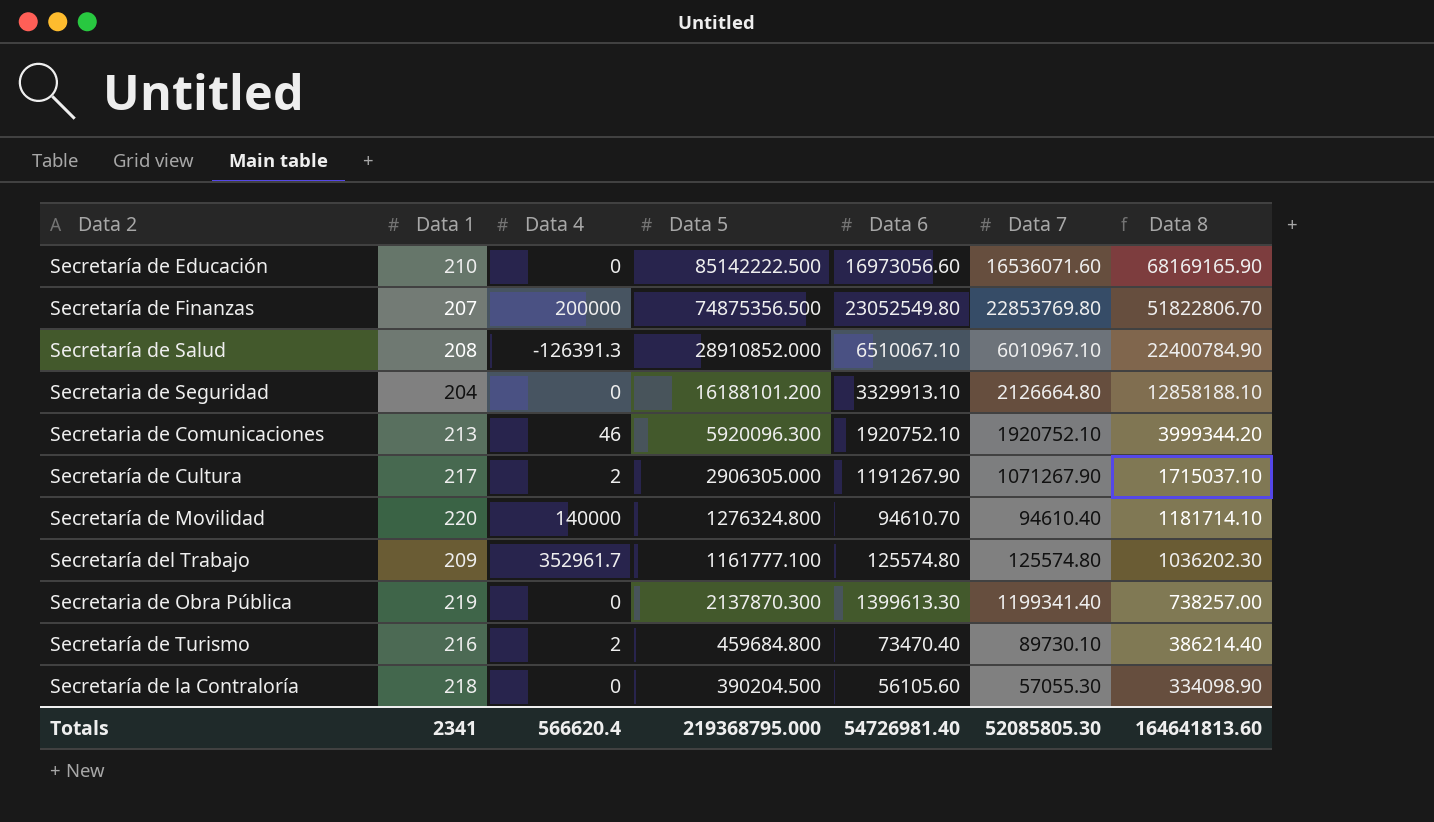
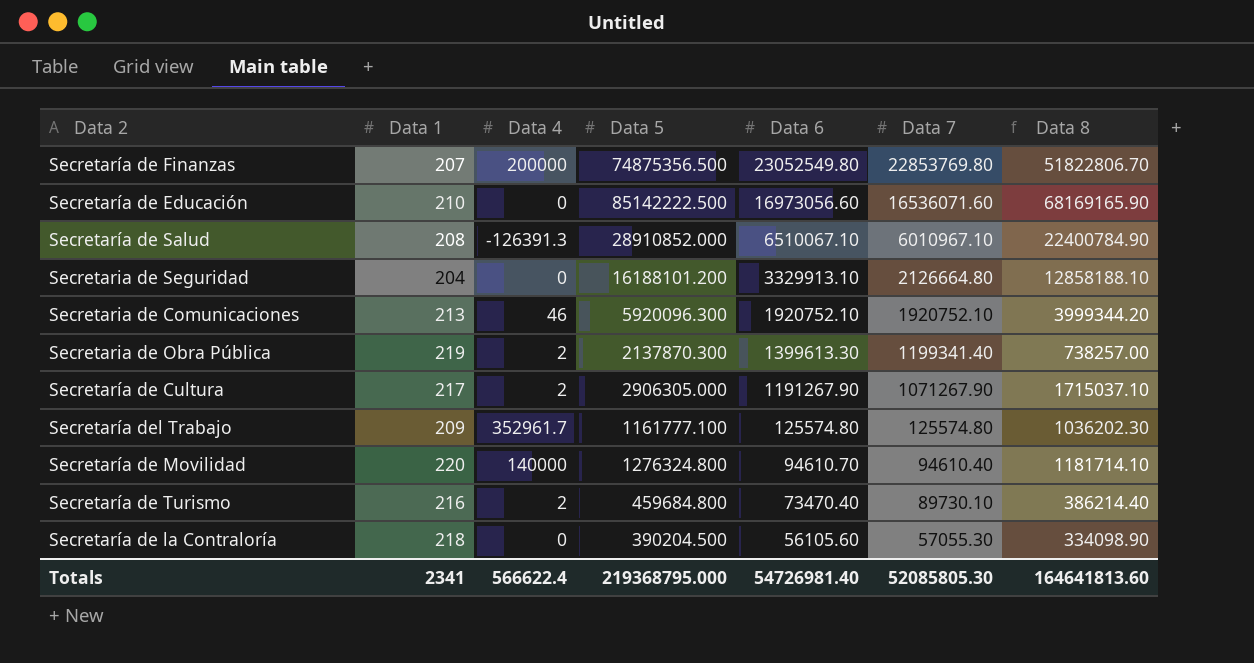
row order: Data 8 descending -> Data 6 descending
Secretaria de Obra Pública | Data 4: 0 -> 2
Totals | Data 4: 566620.4 -> 566622.4

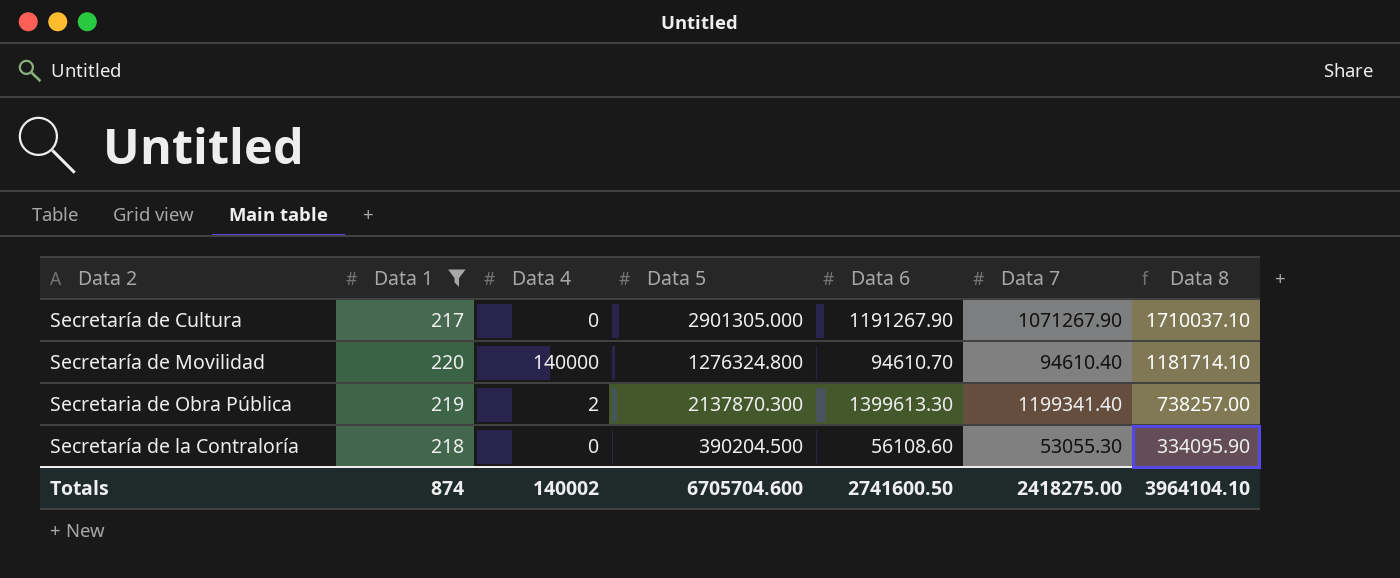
filter: none -> Data 1 >= 217
row order: Data 6 descending -> Data 8 descending
Secretaría de Cultura | Data 4: 2 -> 0
Secretaría de Cultura | Data 5: 2906305.000 -> 2901305.000
Secretaría de Cultura | Data 8: 1715037.10 -> 1710037.10
Secretaría de la Contraloría | Data 6: 56105.60 -> 56108.60
Secretaría de la Contraloría | Data 7: 57055.30 -> 53055.30
Secretaría de la Contraloría | Data 8: 334098.90 -> 334095.90
Totals | Data 1: 2341 -> 874
Totals | Data 4: 566622.4 -> 140002
Totals | Data 5: 219368795.000 -> 6705704.600
Totals | Data 6: 54726981.40 -> 2741600.50
Totals | Data 7: 52085805.30 -> 2418275.00
Totals | Data 8: 164641813.60 -> 3964104.10

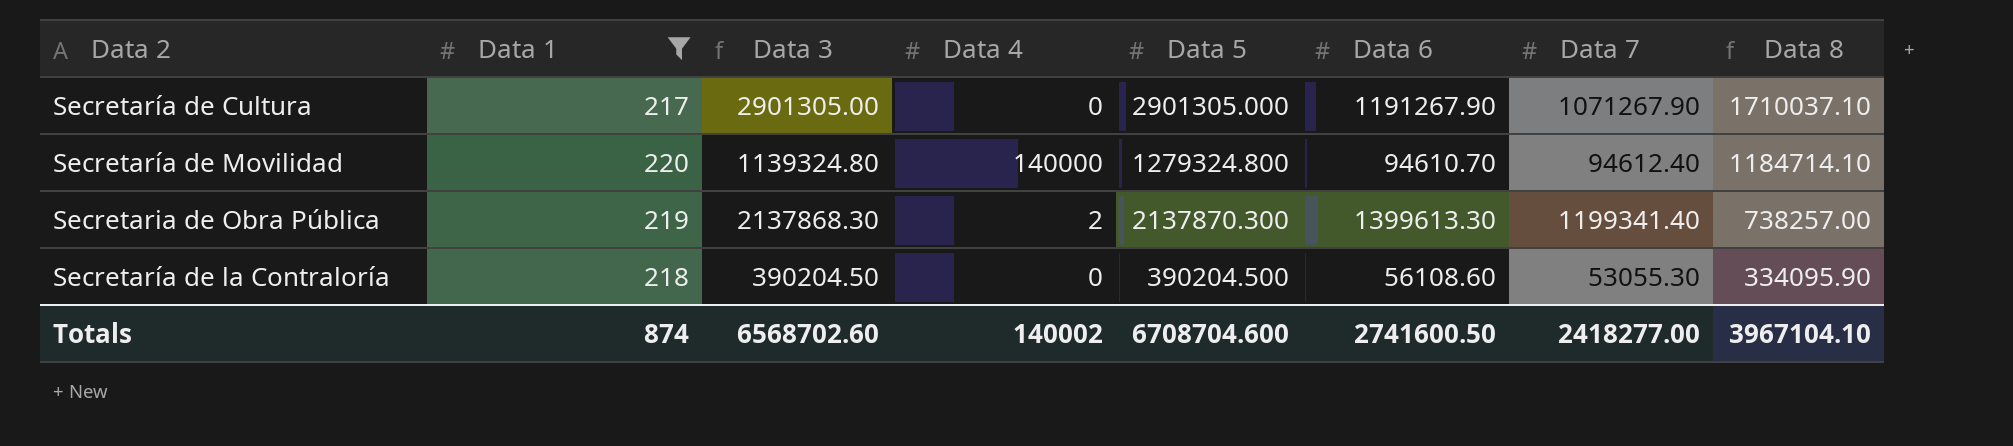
column Data 3 | formula: none -> [Data 5] - [Data 4]
Secretaría de Movilidad | Data 5: 1276324.800 -> 1279324.800
Secretaría de Movilidad | Data 7: 94610.40 -> 94612.40
Secretaría de Movilidad | Data 8: 1181714.10 -> 1184714.10
Totals | Data 5: 6705704.600 -> 6708704.600
Totals | Data 7: 2418275.00 -> 2418277.00
Totals | Data 8: 3964104.10 -> 3967104.10

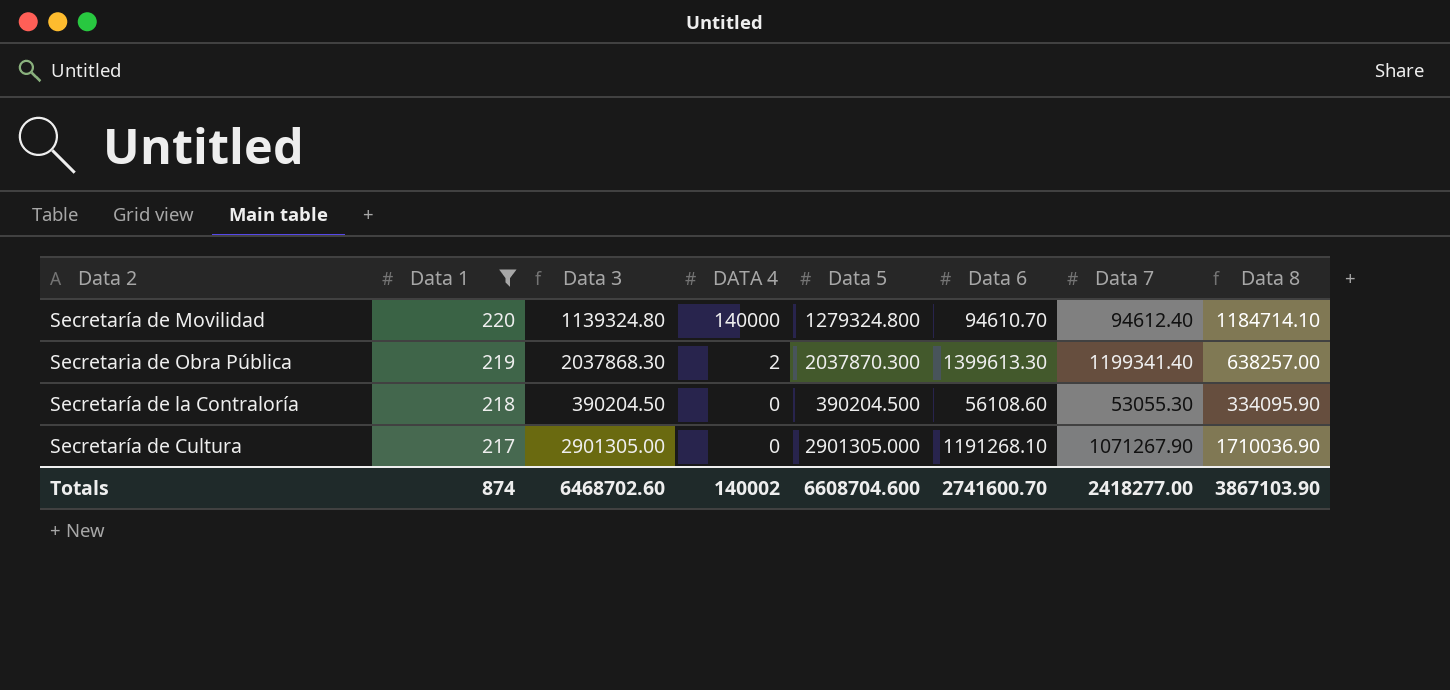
row order: Data 8 descending -> Data 1 descending
column name: Data 4 -> DATA 4
Secretaria de Obra Pública | Data 3: 2137868.30 -> 2037868.30
Secretaria de Obra Pública | Data 5: 2137870.300 -> 2037870.300
Secretaria de Obra Pública | Data 8: 738257.00 -> 638257.00
Secretaría de Cultura | Data 6: 1191267.90 -> 1191268.10
Secretaría de Cultura | Data 8: 1710037.10 -> 1710036.90
Totals | Data 3: 6568702.60 -> 6468702.60
Totals | Data 5: 6708704.600 -> 6608704.600
Totals | Data 6: 2741600.50 -> 2741600.70
Totals | Data 8: 3967104.10 -> 3867103.90

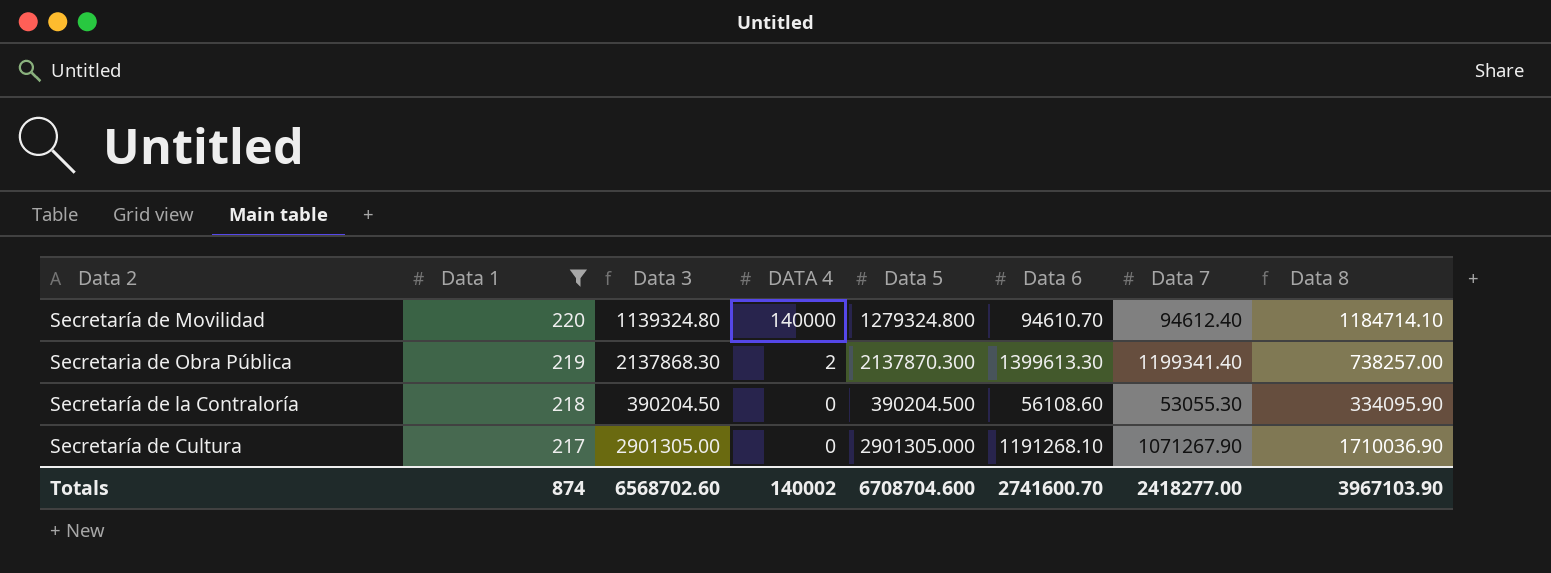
Secretaria de Obra Pública | Data 3: 2037868.30 -> 2137868.30
Secretaria de Obra Pública | Data 5: 2037870.300 -> 2137870.300
Secretaria de Obra Pública | Data 8: 638257.00 -> 738257.00
Totals | Data 3: 6468702.60 -> 6568702.60
Totals | Data 5: 6608704.600 -> 6708704.600
Totals | Data 8: 3867103.90 -> 3967103.90

